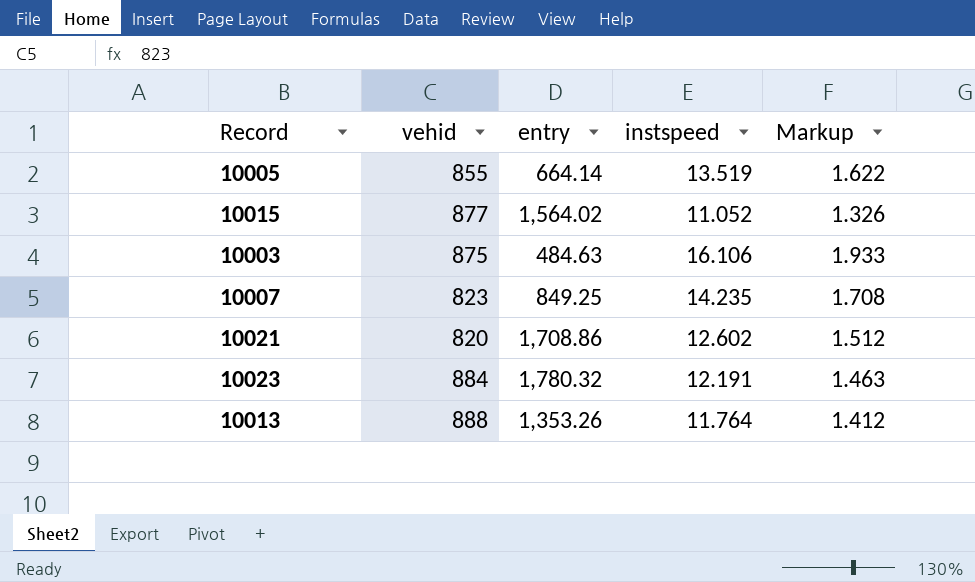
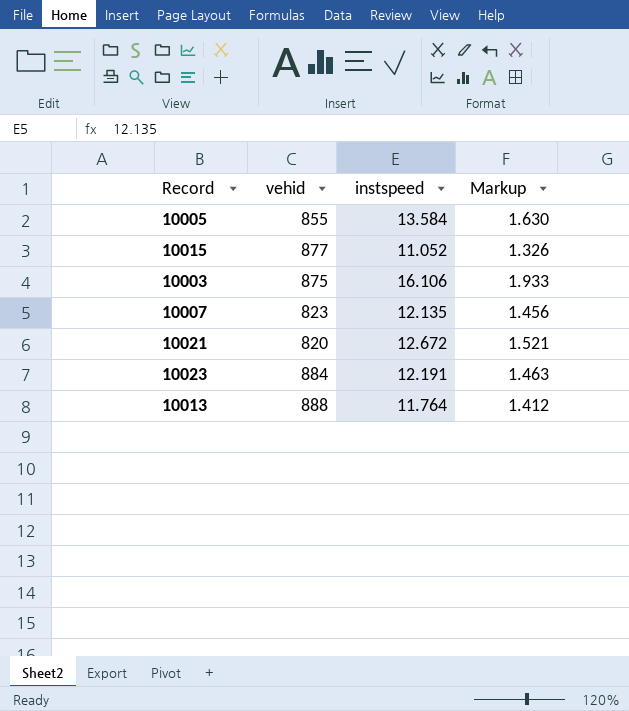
column entry | position: 3 -> none
10005 | instspeed: 13.519 -> 13.584
10005 | Markup: 1.622 -> 1.630
10007 | instspeed: 14.235 -> 12.135
10007 | Markup: 1.708 -> 1.456
10021 | instspeed: 12.602 -> 12.672
10021 | Markup: 1.512 -> 1.521

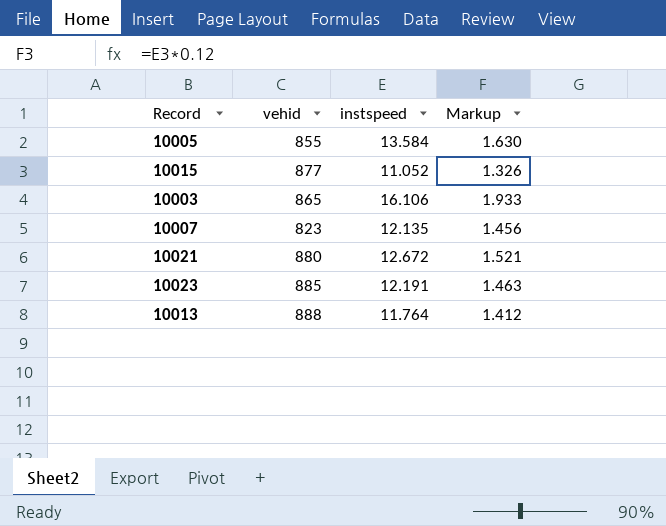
10003 | vehid: 875 -> 865
10021 | vehid: 820 -> 880
10023 | vehid: 884 -> 885

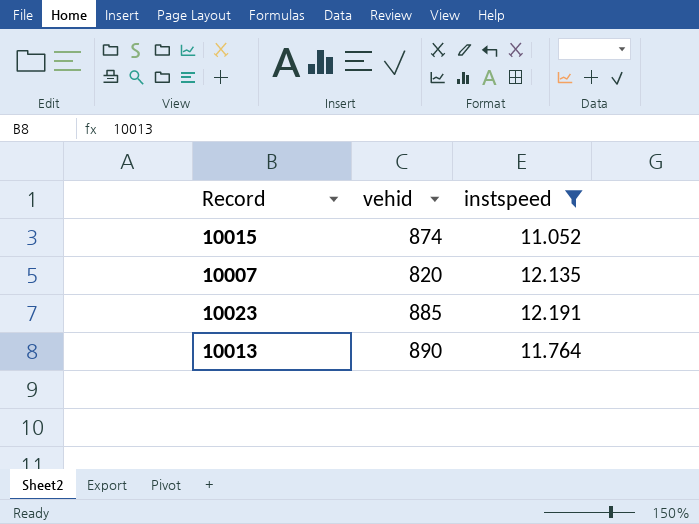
filter: none -> instspeed <= 12.191
column Markup | formula: [instspeed] * 0.12 -> none
10015 | vehid: 877 -> 874
10007 | vehid: 823 -> 820
10013 | vehid: 888 -> 890

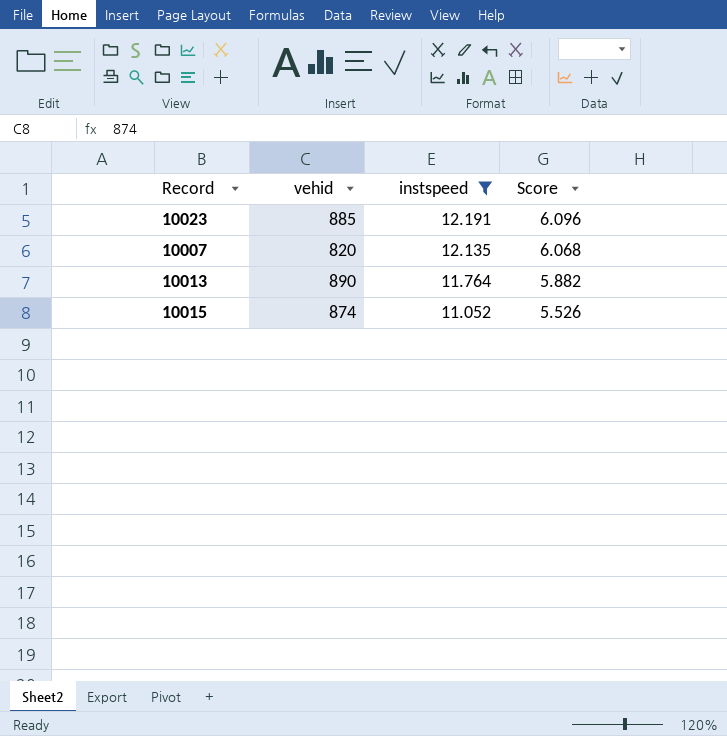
row order: none -> instspeed descending
column Score | formula: none -> [instspeed] * 0.5

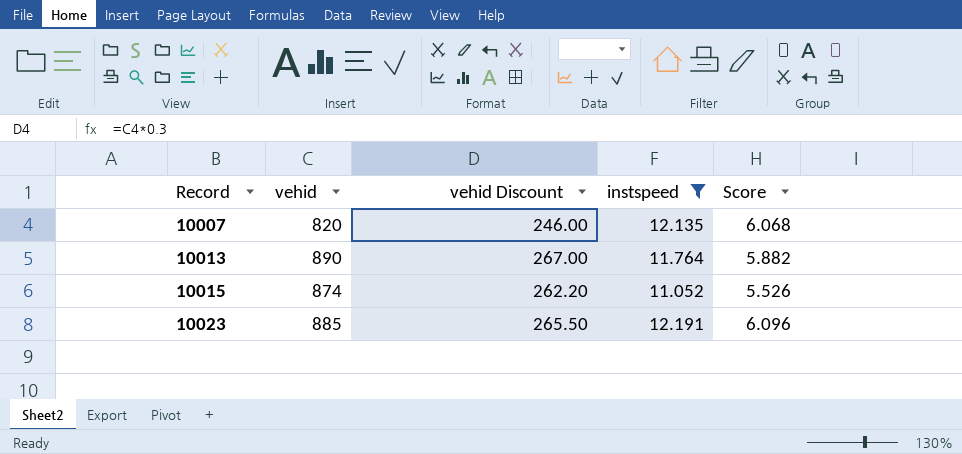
row order: instspeed descending -> Record ascending
column vehid Discount | formula: none -> [vehid] * 0.3

